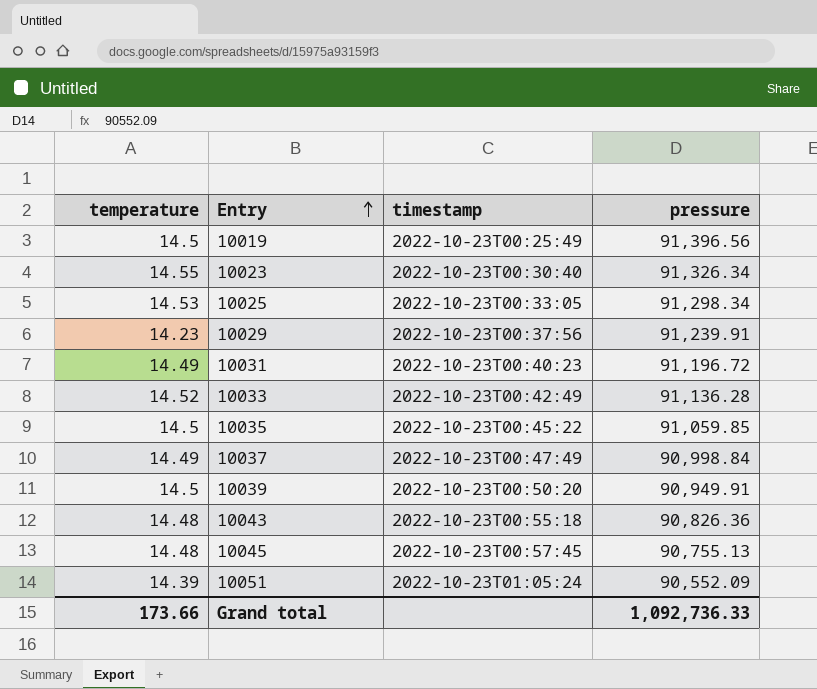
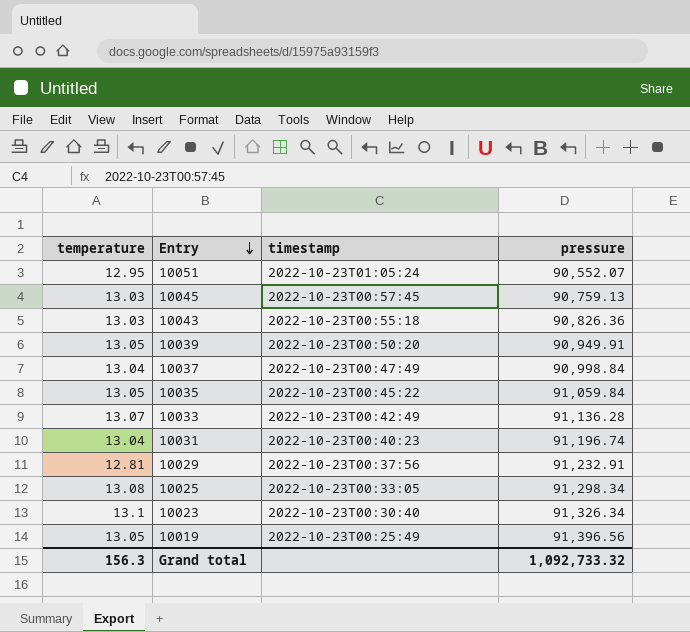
row order: Entry ascending -> Entry descending
10051 | temperature: 14.39 -> 12.95
10051 | pressure: 90,552.09 -> 90,552.07
10045 | temperature: 14.48 -> 13.03
10045 | pressure: 90,755.13 -> 90,759.13
10043 | temperature: 14.48 -> 13.03
10039 | temperature: 14.5 -> 13.05
10037 | temperature: 14.49 -> 13.04
10035 | temperature: 14.5 -> 13.05
10035 | pressure: 91,059.85 -> 91,059.84
10033 | temperature: 14.52 -> 13.07
10031 | temperature: 14.49 -> 13.04
10031 | pressure: 91,196.72 -> 91,196.74
10029 | temperature: 14.23 -> 12.81
10029 | pressure: 91,239.91 -> 91,232.91
10025 | temperature: 14.53 -> 13.08
10023 | temperature: 14.55 -> 13.1
10019 | temperature: 14.5 -> 13.05
Grand total | temperature: 173.66 -> 156.3
Grand total | pressure: 1,092,736.33 -> 1,092,733.32

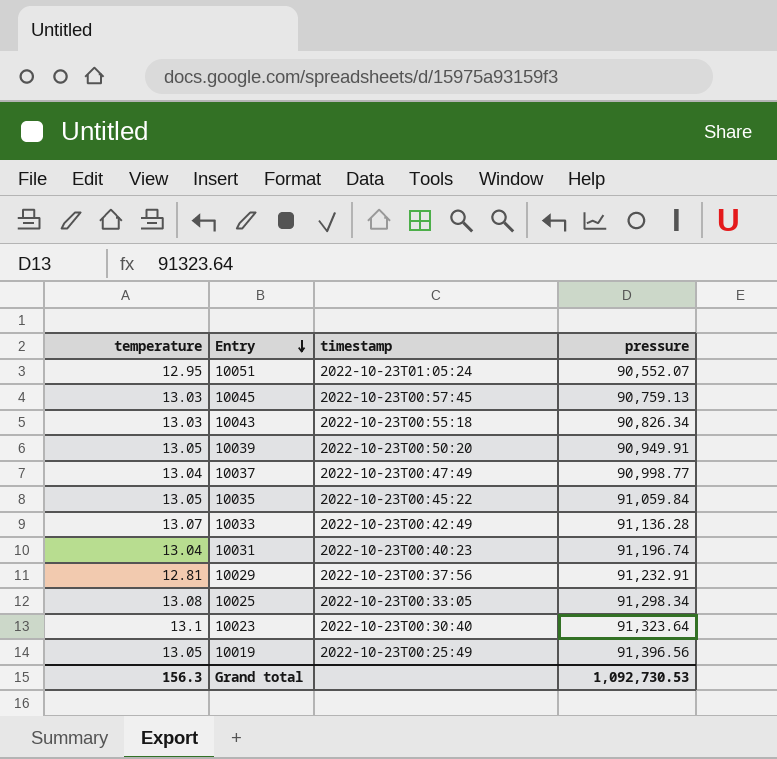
10043 | pressure: 90,826.36 -> 90,826.34
10037 | pressure: 90,998.84 -> 90,998.77
10023 | pressure: 91,326.34 -> 91,323.64
Grand total | pressure: 1,092,733.32 -> 1,092,730.53

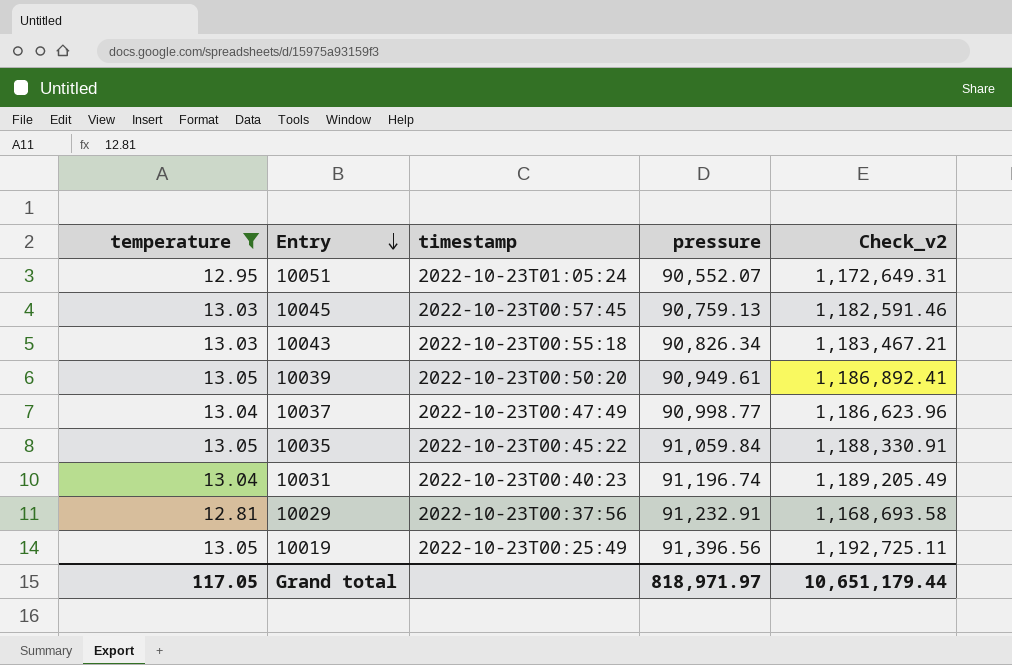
filter: none -> temperature <= 13.05
column Check_v2 | formula: none -> [temperature] * [pressure]
10039 | pressure: 90,949.91 -> 90,949.61
Grand total | temperature: 156.3 -> 117.05
Grand total | pressure: 1,092,730.53 -> 818,971.97

